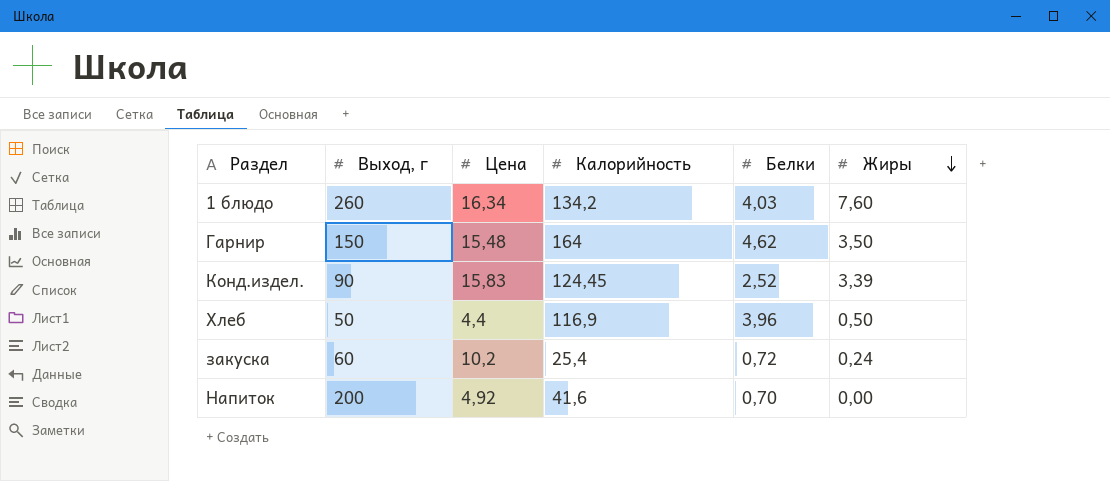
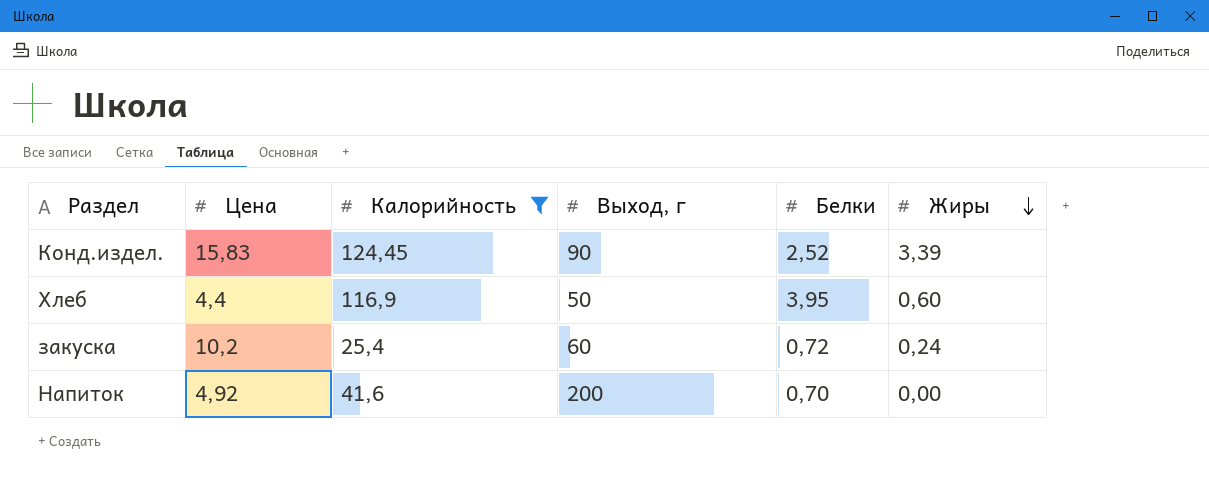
filter: none -> Калорийность <= 124,45
column Выход, г | position: 2 -> 4
Хлеб | Белки: 3,96 -> 3,95
Хлеб | Жиры: 0,50 -> 0,60

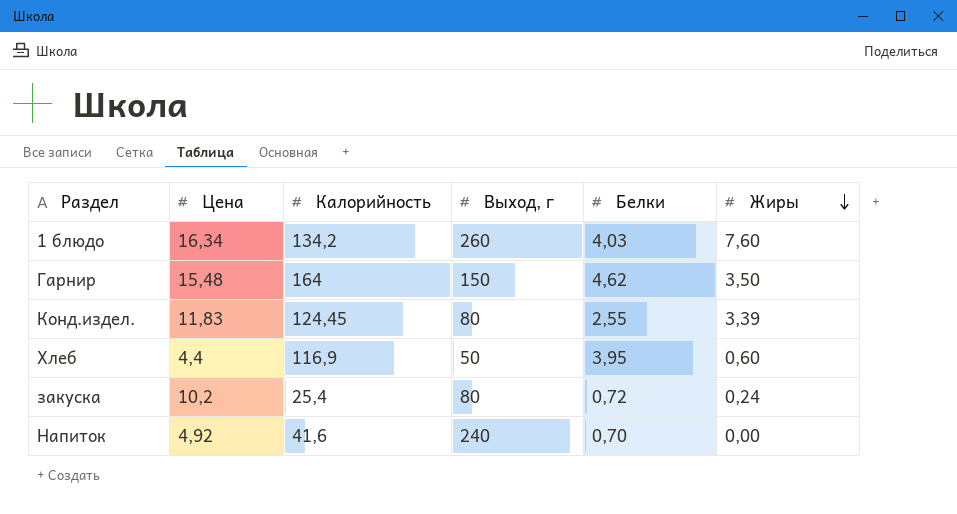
filter: Калорийность <= 124,45 -> none
Конд.издел. | Цена: 15,83 -> 11,83
Конд.издел. | Выход, г: 90 -> 80
Конд.издел. | Белки: 2,52 -> 2,55
закуска | Выход, г: 60 -> 80
Напиток | Выход, г: 200 -> 240

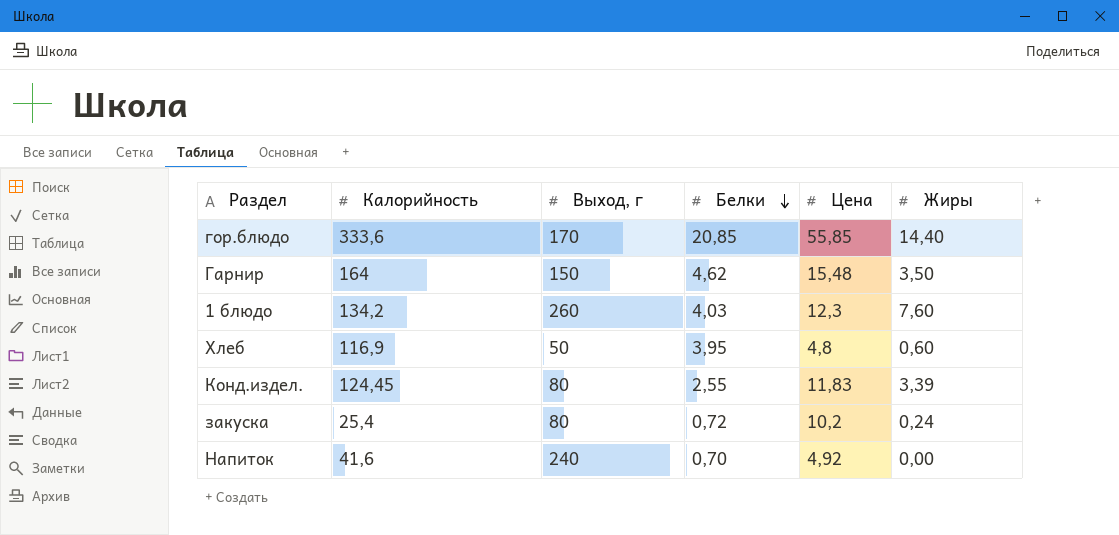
row order: Жиры descending -> Белки descending
column Цена | position: 2 -> 5
row гор.блюдо: none -> 333,6 | 170 | 20,85 | 55,85 | 14,40
1 блюдо | Цена: 16,34 -> 12,3
Хлеб | Цена: 4,4 -> 4,8

